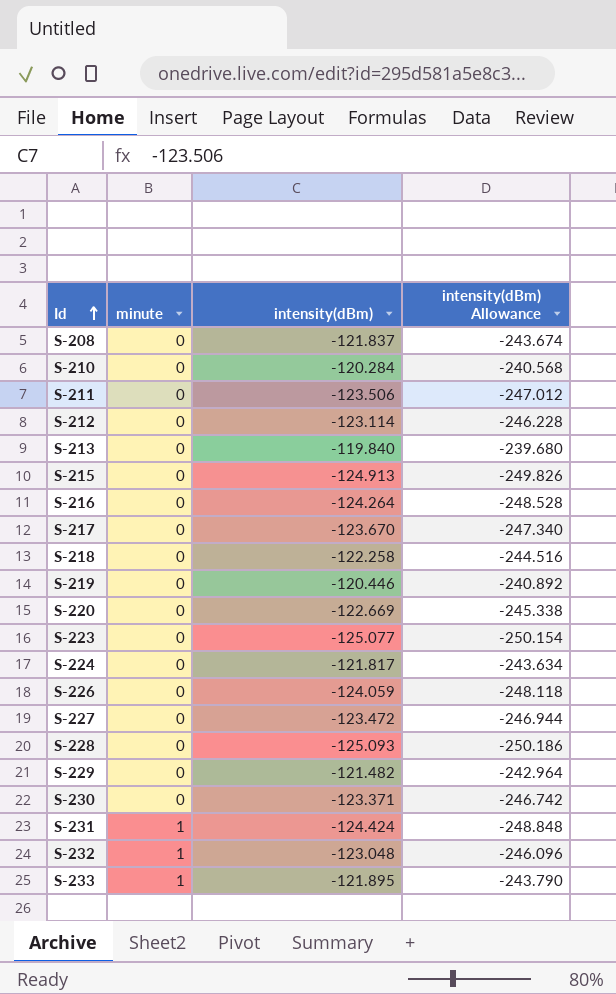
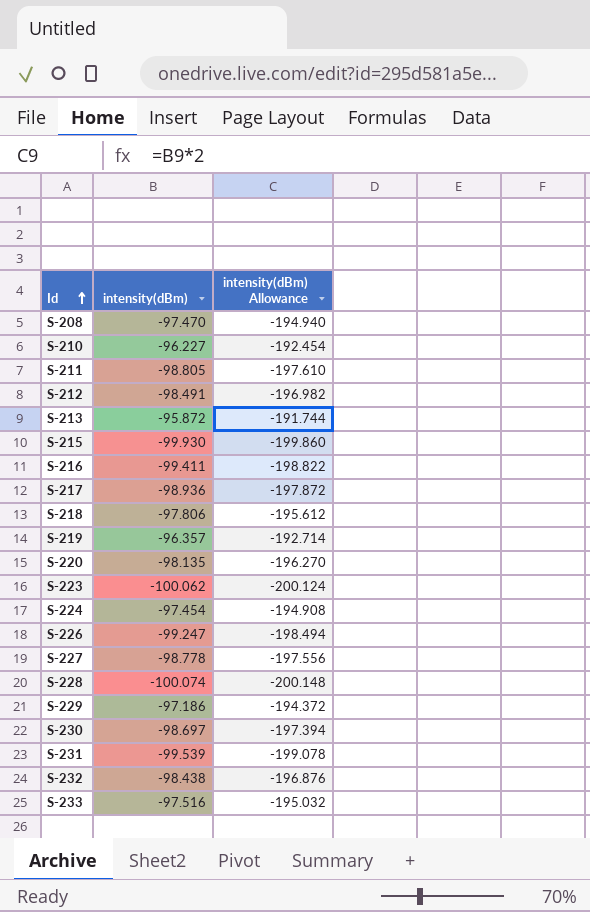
column minute | position: 2 -> none
S-208 | intensity(dBm): -121.837 -> -97.470
S-208 | intensity(dBm) Allowance: -243.674 -> -194.940
S-210 | intensity(dBm): -120.284 -> -96.227
S-210 | intensity(dBm) Allowance: -240.568 -> -192.454
S-211 | intensity(dBm): -123.506 -> -98.805
S-211 | intensity(dBm) Allowance: -247.012 -> -197.610
S-212 | intensity(dBm): -123.114 -> -98.491
S-212 | intensity(dBm) Allowance: -246.228 -> -196.982
S-213 | intensity(dBm): -119.840 -> -95.872
S-213 | intensity(dBm) Allowance: -239.680 -> -191.744
S-215 | intensity(dBm): -124.913 -> -99.930
S-215 | intensity(dBm) Allowance: -249.826 -> -199.860
S-216 | intensity(dBm): -124.264 -> -99.411
S-216 | intensity(dBm) Allowance: -248.528 -> -198.822
S-217 | intensity(dBm): -123.670 -> -98.936
S-217 | intensity(dBm) Allowance: -247.340 -> -197.872
S-218 | intensity(dBm): -122.258 -> -97.806
S-218 | intensity(dBm) Allowance: -244.516 -> -195.612
S-219 | intensity(dBm): -120.446 -> -96.357
S-219 | intensity(dBm) Allowance: -240.892 -> -192.714
S-220 | intensity(dBm): -122.669 -> -98.135
S-220 | intensity(dBm) Allowance: -245.338 -> -196.270
S-223 | intensity(dBm): -125.077 -> -100.062
S-223 | intensity(dBm) Allowance: -250.154 -> -200.124
S-224 | intensity(dBm): -121.817 -> -97.454
S-224 | intensity(dBm) Allowance: -243.634 -> -194.908
S-226 | intensity(dBm): -124.059 -> -99.247
S-226 | intensity(dBm) Allowance: -248.118 -> -198.494
S-227 | intensity(dBm): -123.472 -> -98.778
S-227 | intensity(dBm) Allowance: -246.944 -> -197.556
S-228 | intensity(dBm): -125.093 -> -100.074
S-228 | intensity(dBm) Allowance: -250.186 -> -200.148
S-229 | intensity(dBm): -121.482 -> -97.186
S-229 | intensity(dBm) Allowance: -242.964 -> -194.372
S-230 | intensity(dBm): -123.371 -> -98.697
S-230 | intensity(dBm) Allowance: -246.742 -> -197.394
S-231 | intensity(dBm): -124.424 -> -99.539
S-231 | intensity(dBm) Allowance: -248.848 -> -199.078
S-232 | intensity(dBm): -123.048 -> -98.438
S-232 | intensity(dBm) Allowance: -246.096 -> -196.876
S-233 | intensity(dBm): -121.895 -> -97.516
S-233 | intensity(dBm) Allowance: -243.790 -> -195.032

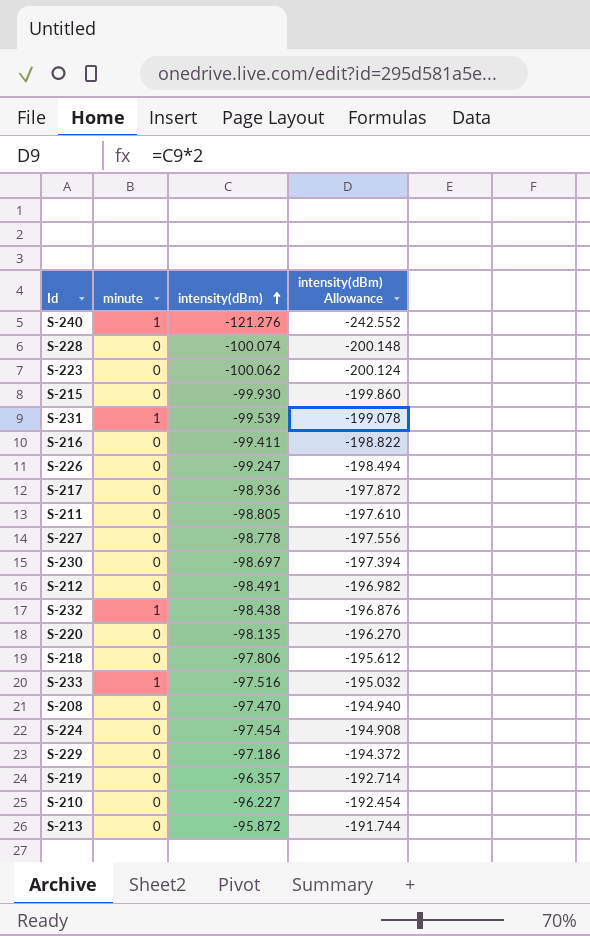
row order: Id ascending -> intensity(dBm) ascending
column minute | position: none -> 2
row S-240: none -> 1 | -121.276 | -242.552

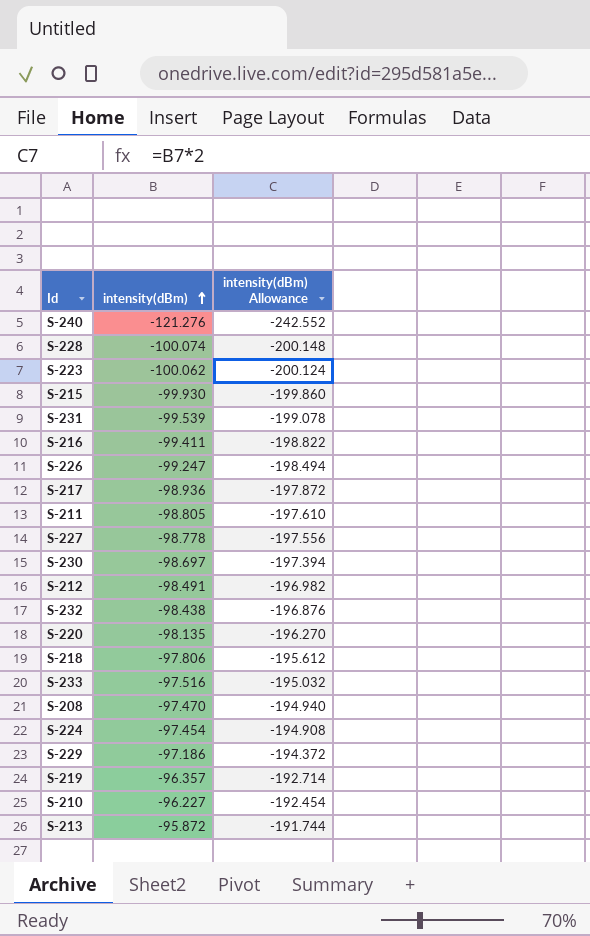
column minute | position: 2 -> none

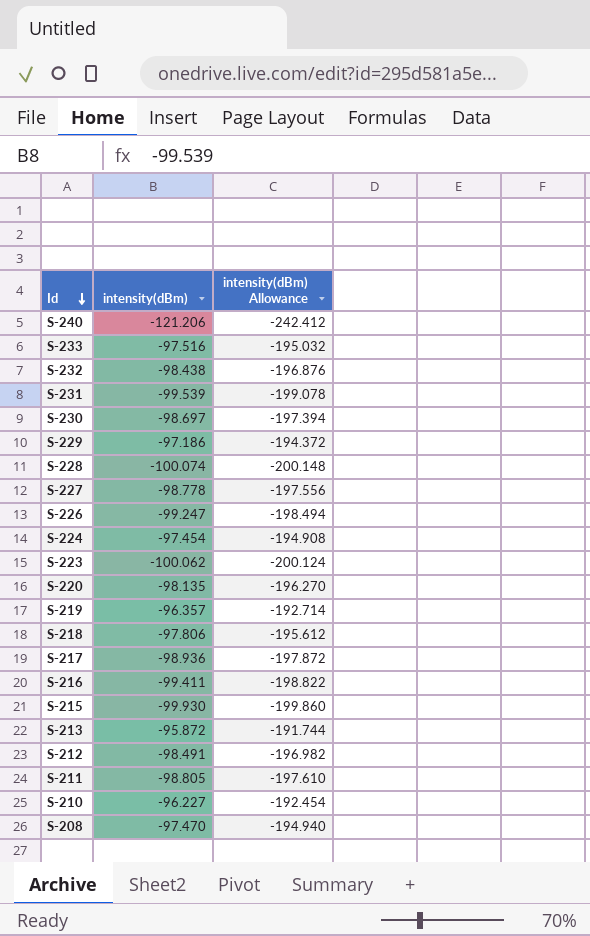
row order: intensity(dBm) ascending -> Id descending
S-240 | intensity(dBm): -121.276 -> -121.206
S-240 | intensity(dBm) Allowance: -242.552 -> -242.412

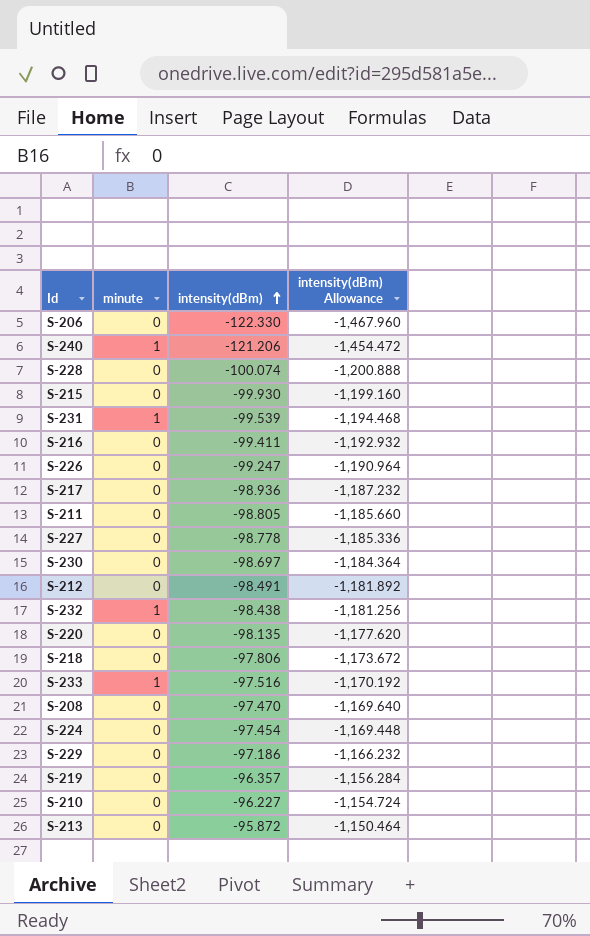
row order: Id descending -> intensity(dBm) ascending
column minute | position: none -> 2
column intensity(dBm) Allowance | formula: [intensity(dBm)] * 2 -> [intensity(dBm)] * 12
row S-223: -100.062 | -200.124 -> none
row S-206: none -> 0 | -122.330 | -1,467.960

